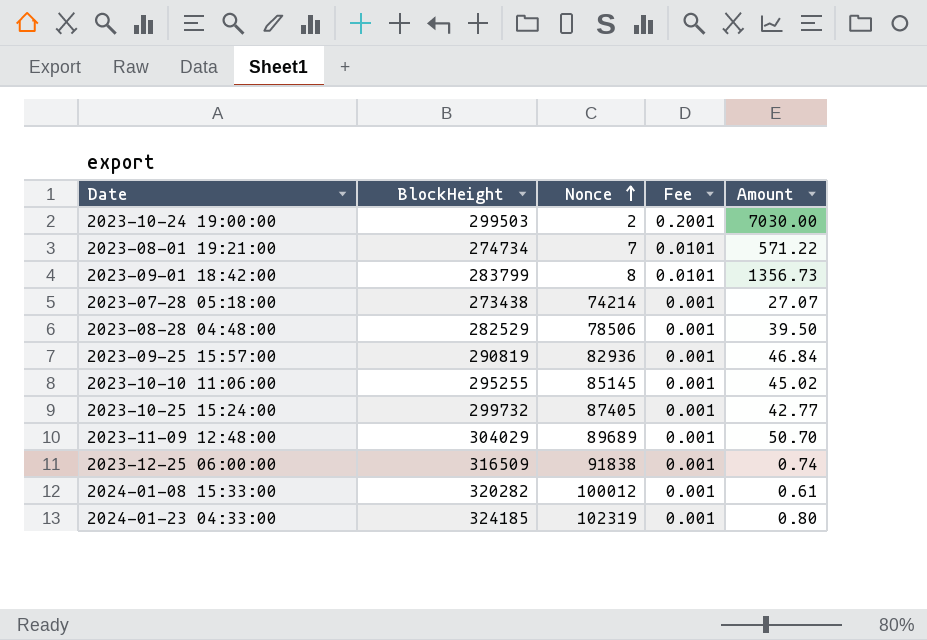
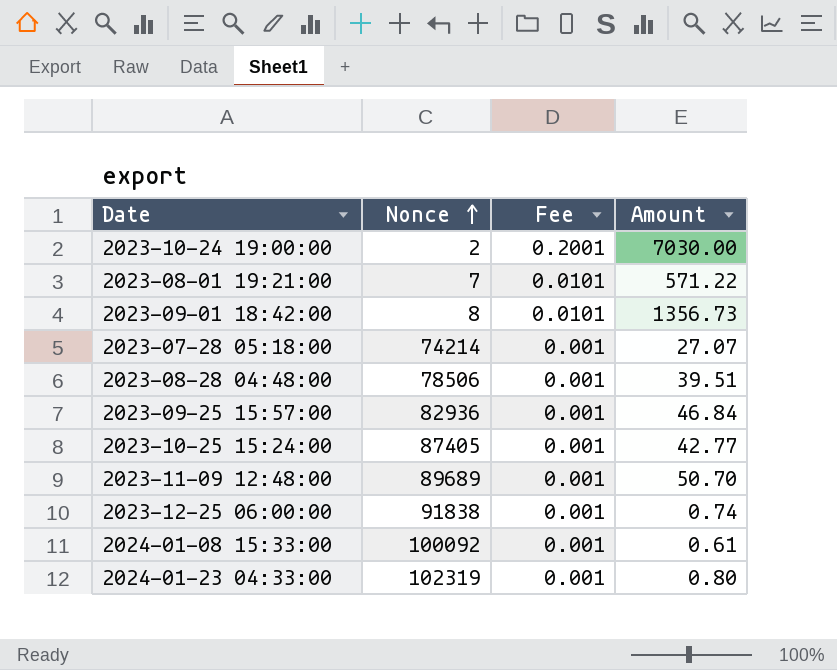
column BlockHeight | position: 2 -> none
row 2023-10-10 11:06:00: 295255 | 85145 | 0.001 | 45.02 -> none
2023-08-28 04:48:00 | Amount: 39.50 -> 39.51
2024-01-08 15:33:00 | Nonce: 100012 -> 100092

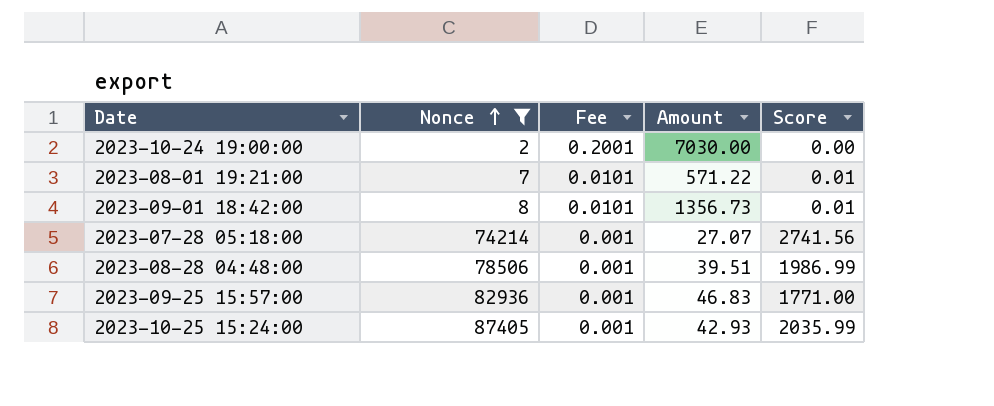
filter: none -> Nonce <= 87405
column Score | formula: none -> [Nonce] / [Amount]
2023-09-25 15:57:00 | Amount: 46.84 -> 46.83
2023-10-25 15:24:00 | Amount: 42.77 -> 42.93

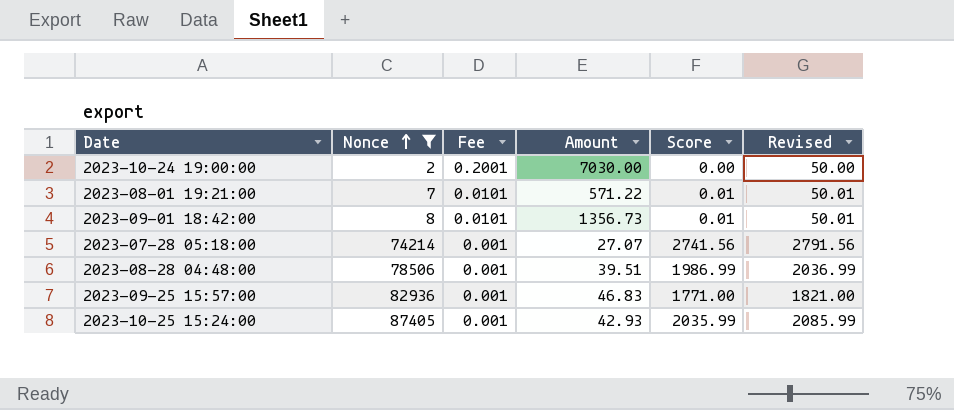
column Revised | formula: none -> [Score] + 50

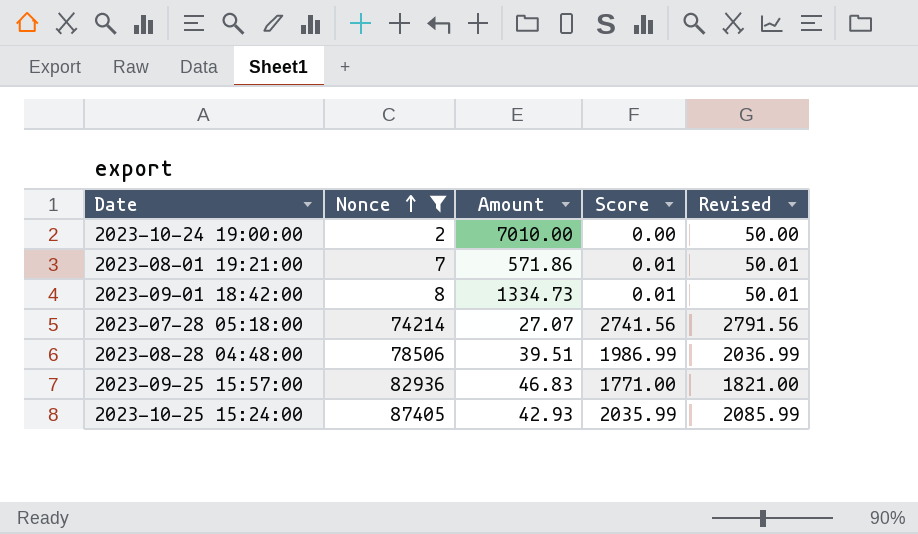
column Fee | position: 3 -> none
2023-10-24 19:00:00 | Amount: 7030.00 -> 7010.00
2023-08-01 19:21:00 | Amount: 571.22 -> 571.86
2023-09-01 18:42:00 | Amount: 1356.73 -> 1334.73

